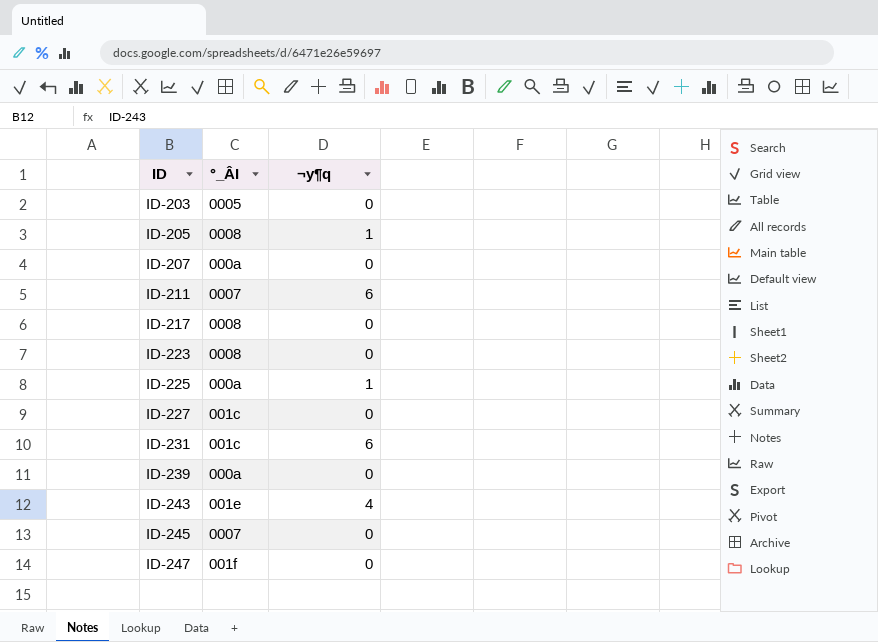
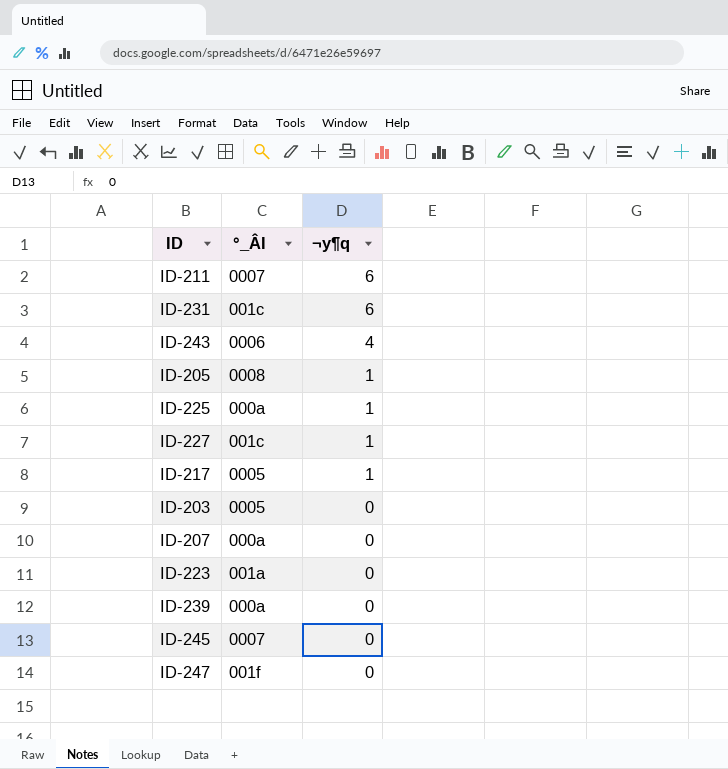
row order: ID ascending -> ¬y¶q descending
ID-243 | °_ÂI: 001e -> 0006
ID-227 | ¬y¶q: 0 -> 1
ID-217 | °_ÂI: 0008 -> 0005
ID-217 | ¬y¶q: 0 -> 1
ID-223 | °_ÂI: 0008 -> 001a

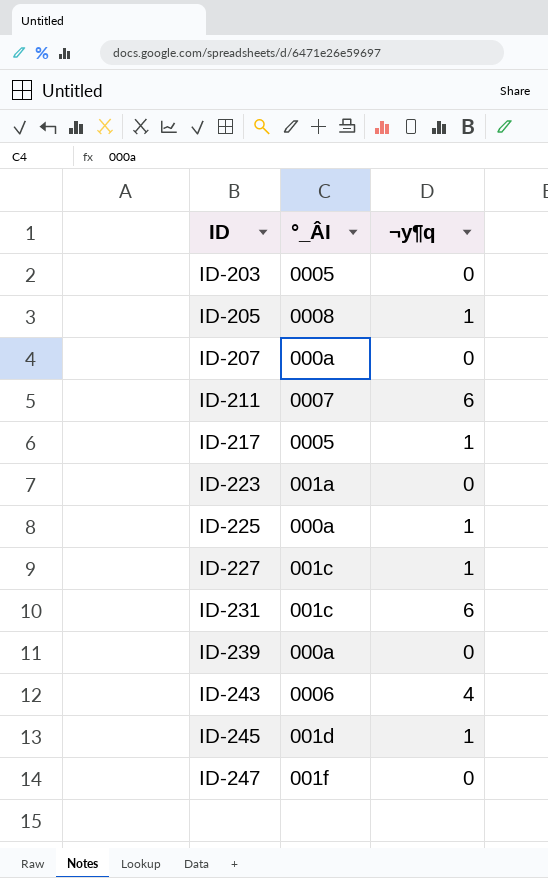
row order: ¬y¶q descending -> ID ascending
ID-245 | °_ÂI: 0007 -> 001d
ID-245 | ¬y¶q: 0 -> 1

